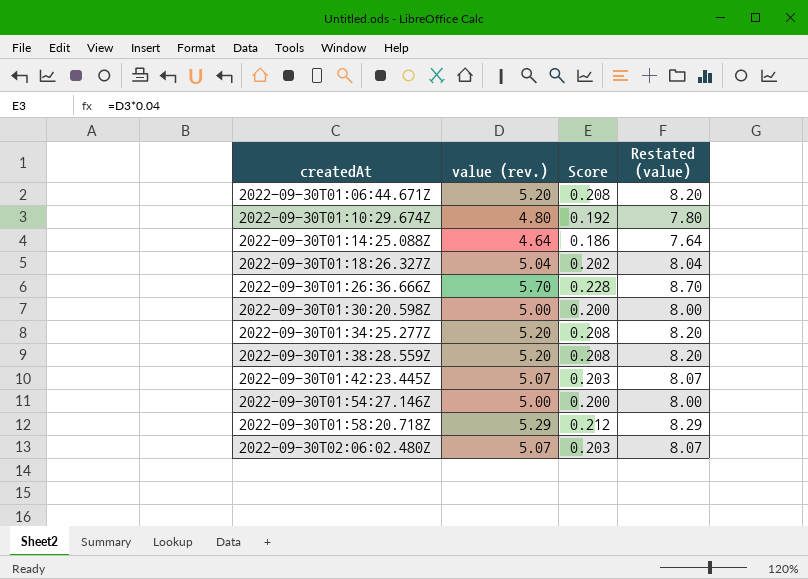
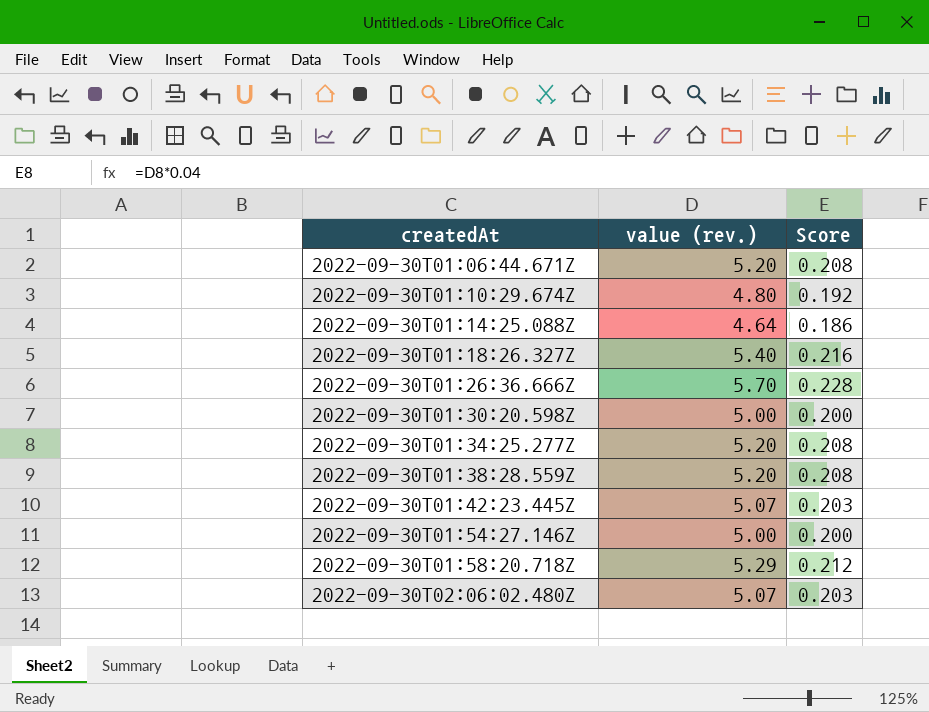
column Restated (value) | formula: [value (rev.)] + 3 -> none
2022-09-30T01:18:26.327Z | value (rev.): 5.04 -> 5.40
2022-09-30T01:18:26.327Z | Score: 0.202 -> 0.216

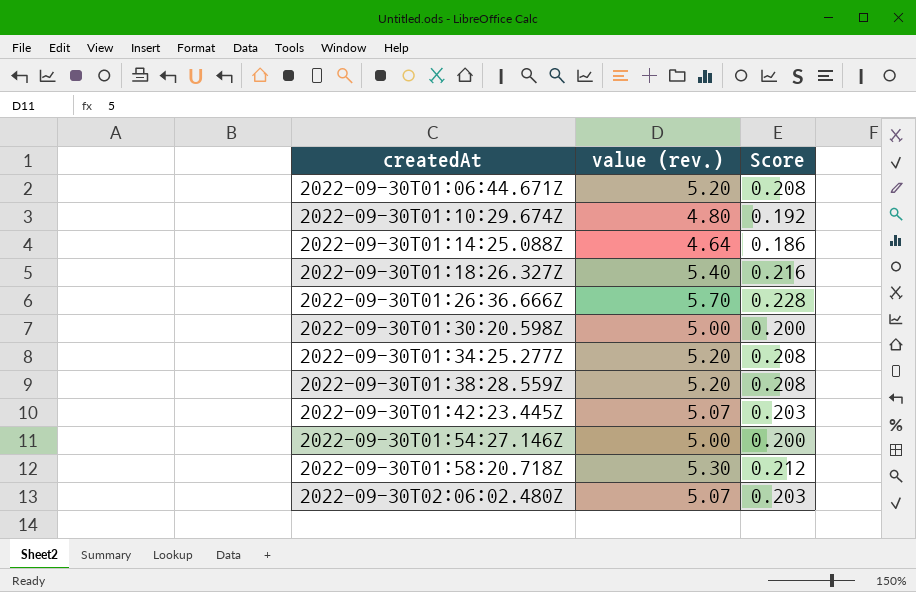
2022-09-30T01:58:20.718Z | value (rev.): 5.29 -> 5.30

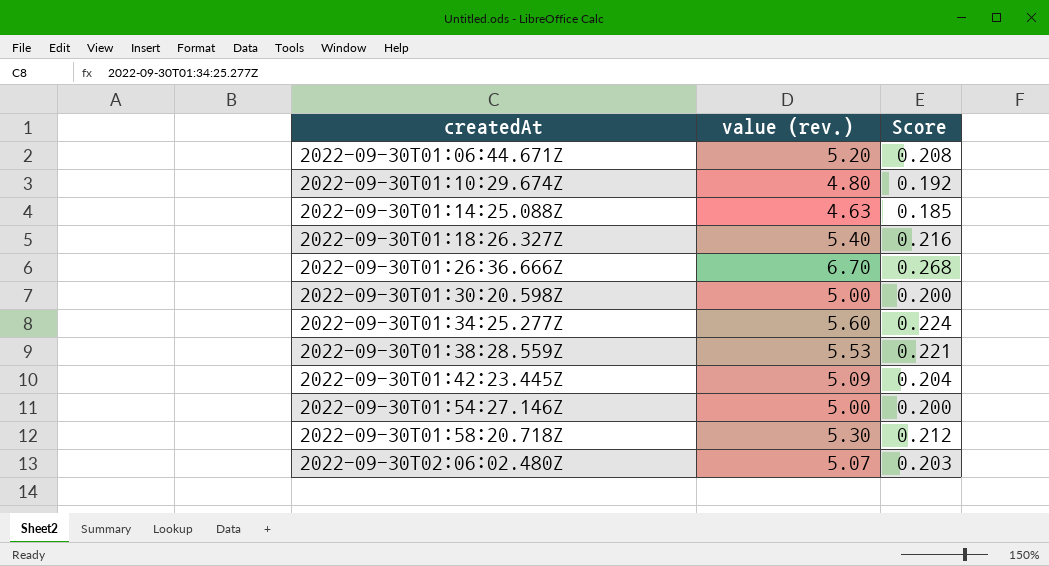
2022-09-30T01:14:25.088Z | value (rev.): 4.64 -> 4.63
2022-09-30T01:14:25.088Z | Score: 0.186 -> 0.185
2022-09-30T01:26:36.666Z | value (rev.): 5.70 -> 6.70
2022-09-30T01:26:36.666Z | Score: 0.228 -> 0.268
2022-09-30T01:34:25.277Z | value (rev.): 5.20 -> 5.60
2022-09-30T01:34:25.277Z | Score: 0.208 -> 0.224
2022-09-30T01:38:28.559Z | value (rev.): 5.20 -> 5.53
2022-09-30T01:38:28.559Z | Score: 0.208 -> 0.221
2022-09-30T01:42:23.445Z | value (rev.): 5.07 -> 5.09
2022-09-30T01:42:23.445Z | Score: 0.203 -> 0.204

